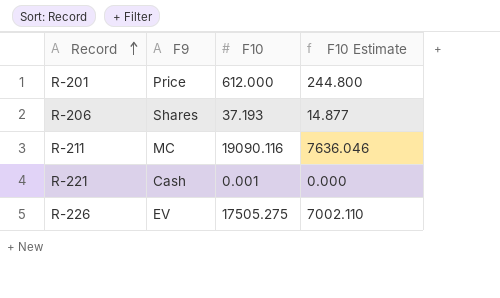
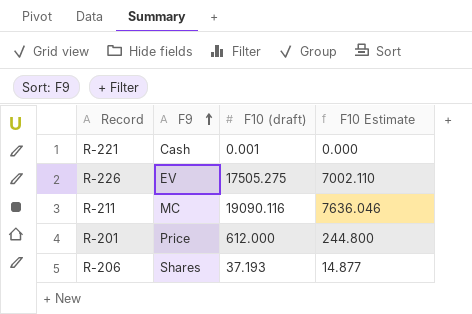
row order: Record ascending -> F9 ascending
column name: F10 -> F10 (draft)

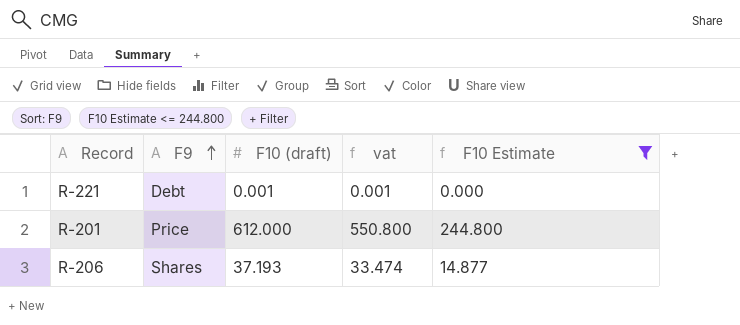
filter: none -> F10 Estimate <= 244.800
column vat | formula: none -> [F10 (draft)] * 0.9
R-221 | F9: Cash -> Debt

